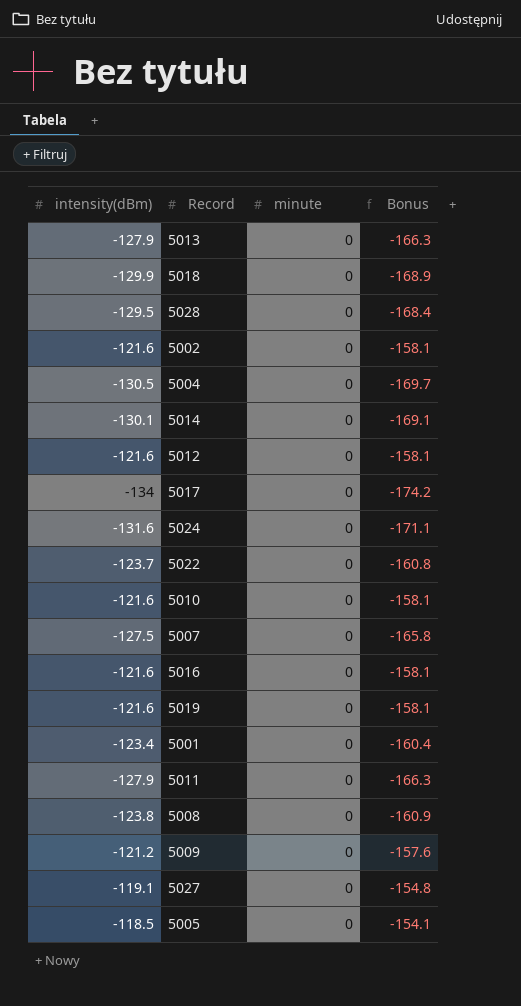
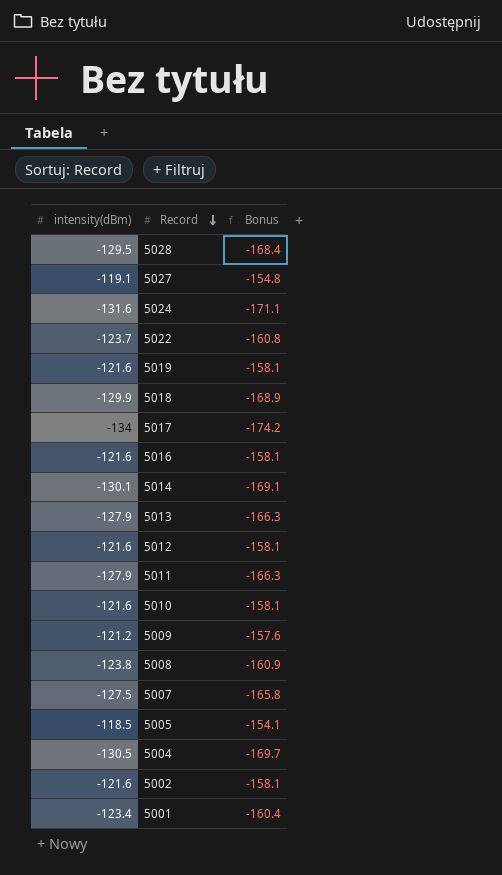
row order: none -> Record descending
column minute | position: 3 -> none

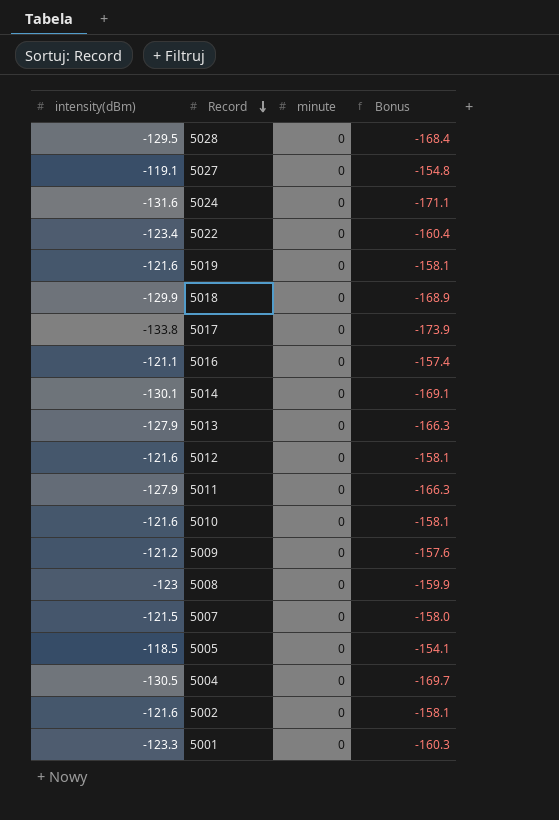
column minute | position: none -> 3
5022 | intensity(dBm): -123.7 -> -123.4
5022 | Bonus: -160.8 -> -160.4
5017 | intensity(dBm): -134 -> -133.8
5017 | Bonus: -174.2 -> -173.9
5016 | intensity(dBm): -121.6 -> -121.1
5016 | Bonus: -158.1 -> -157.4
5008 | intensity(dBm): -123.8 -> -123
5008 | Bonus: -160.9 -> -159.9
5007 | intensity(dBm): -127.5 -> -121.5
5007 | Bonus: -165.8 -> -158.0
5001 | intensity(dBm): -123.4 -> -123.3
5001 | Bonus: -160.4 -> -160.3

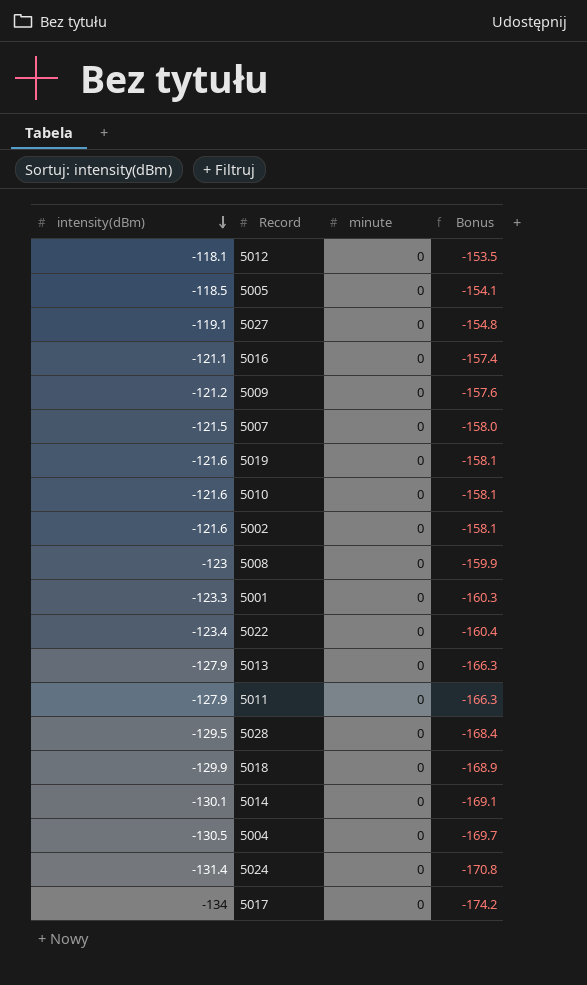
row order: Record descending -> intensity(dBm) descending
5012 | intensity(dBm): -121.6 -> -118.1
5012 | Bonus: -158.1 -> -153.5
5024 | intensity(dBm): -131.6 -> -131.4
5024 | Bonus: -171.1 -> -170.8
5017 | intensity(dBm): -133.8 -> -134
5017 | Bonus: -173.9 -> -174.2

